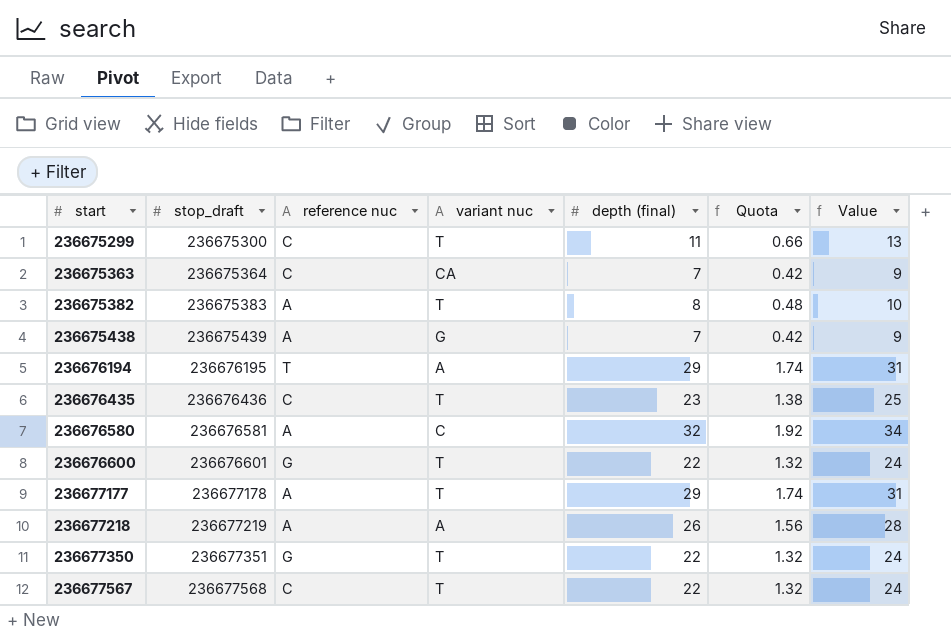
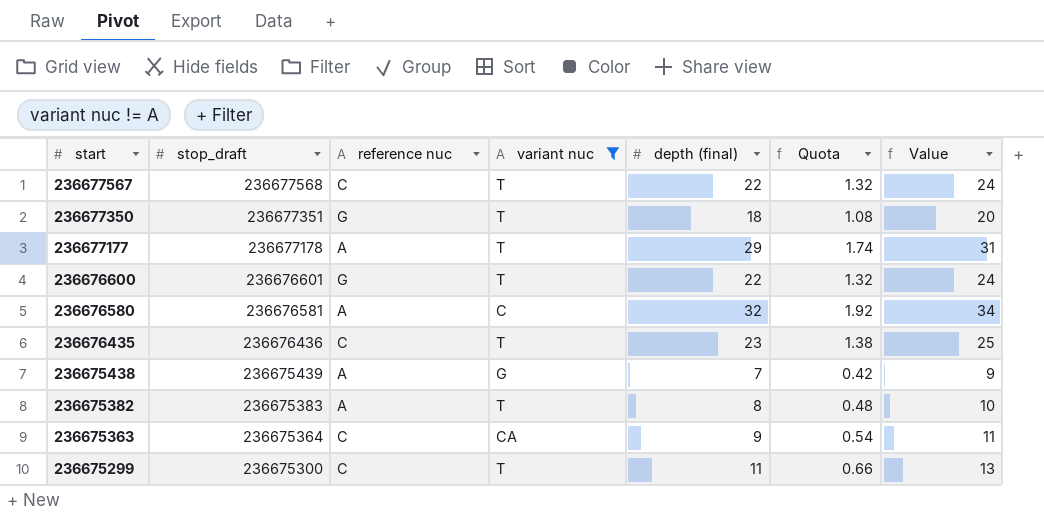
filter: none -> variant nuc != A
row order: start ascending -> start descending
236677350 | depth (final): 22 -> 18
236677350 | Quota: 1.32 -> 1.08
236677350 | Value: 24 -> 20
236675363 | depth (final): 7 -> 9
236675363 | Quota: 0.42 -> 0.54
236675363 | Value: 9 -> 11

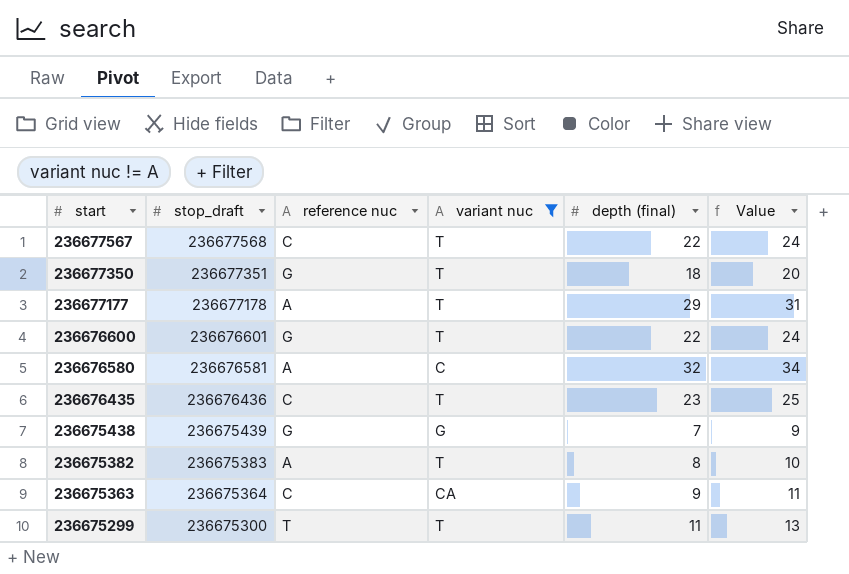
column Quota | formula: [depth (final)] * 0.06 -> none
236675438 | reference nuc: A -> G
236675299 | reference nuc: C -> T

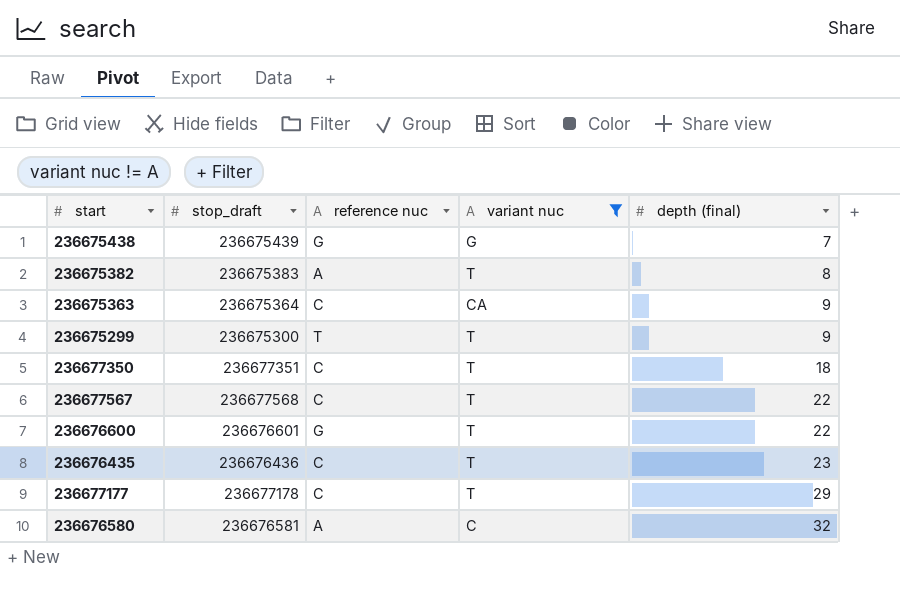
row order: start descending -> depth (final) ascending
column Value | formula: [depth (final)] + 2 -> none
236675299 | depth (final): 11 -> 9
236677350 | reference nuc: G -> C
236677177 | reference nuc: A -> C

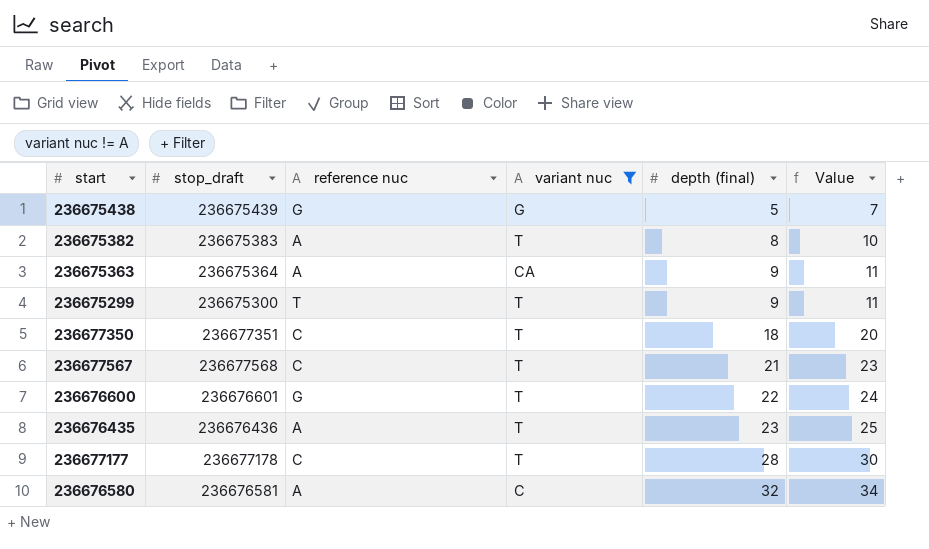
column Value | formula: none -> [depth (final)] + 2
236675438 | depth (final): 7 -> 5
236675363 | reference nuc: C -> A
236677567 | depth (final): 22 -> 21
236676435 | reference nuc: C -> A
236677177 | depth (final): 29 -> 28

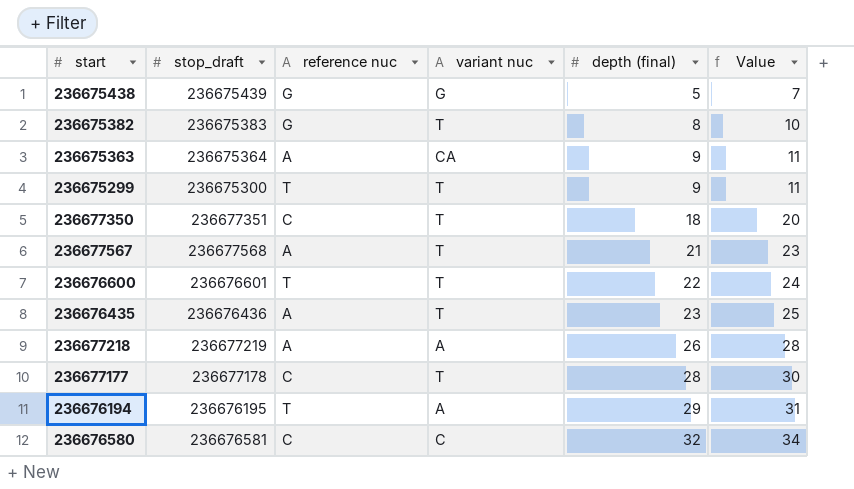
filter: variant nuc != A -> none
236675382 | reference nuc: A -> G
236677567 | reference nuc: C -> A
236676600 | reference nuc: G -> T
236676580 | reference nuc: A -> C

